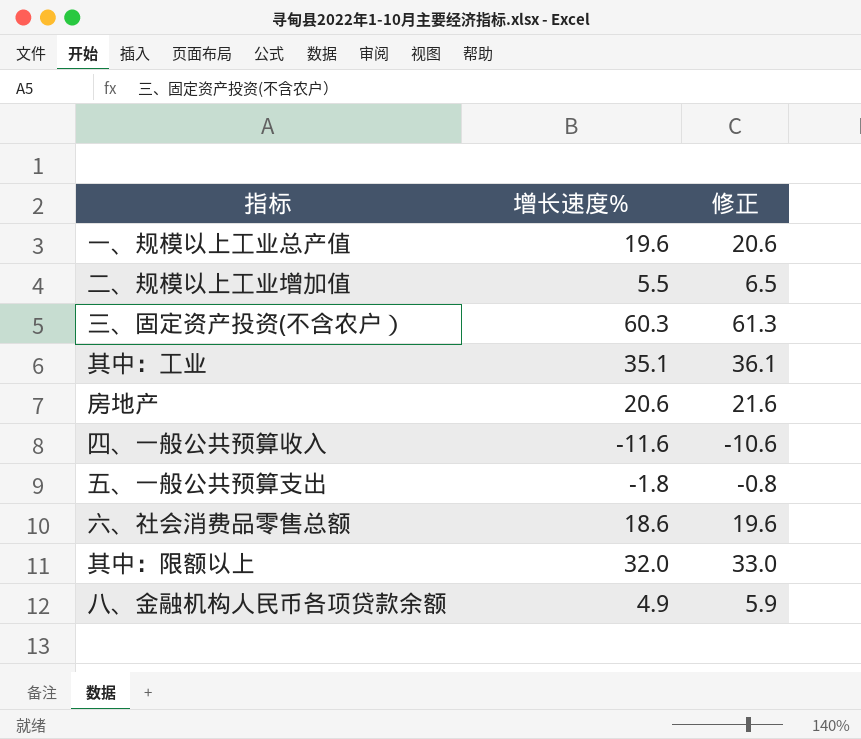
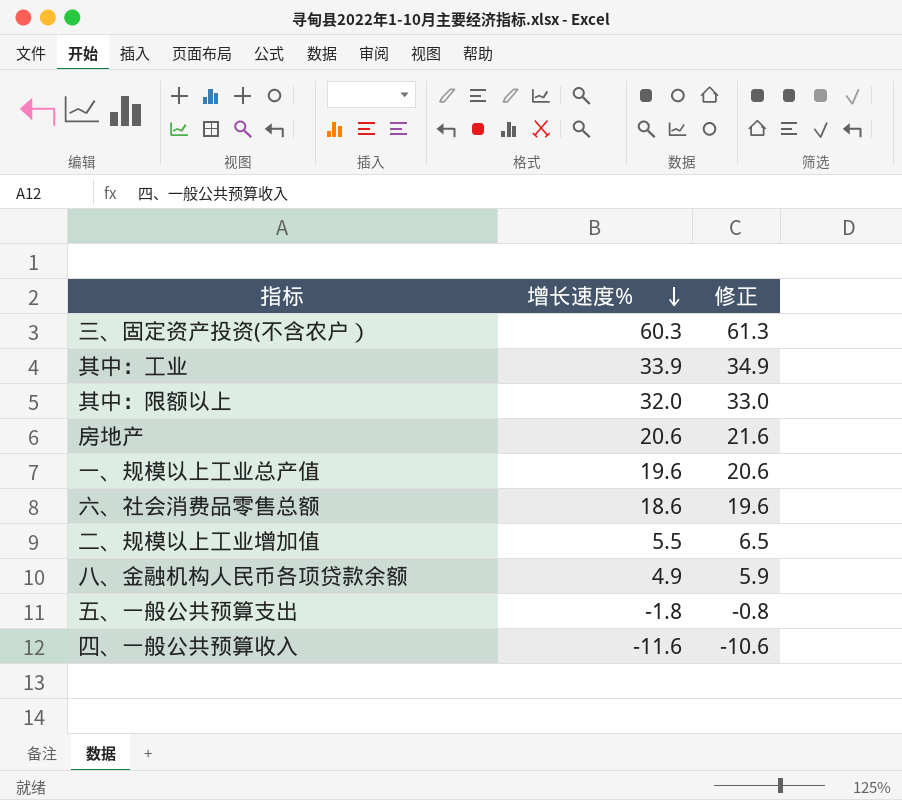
row order: none -> 增长速度% descending
其中：工业 | 增长速度%: 35.1 -> 33.9
其中：工业 | 修正: 36.1 -> 34.9

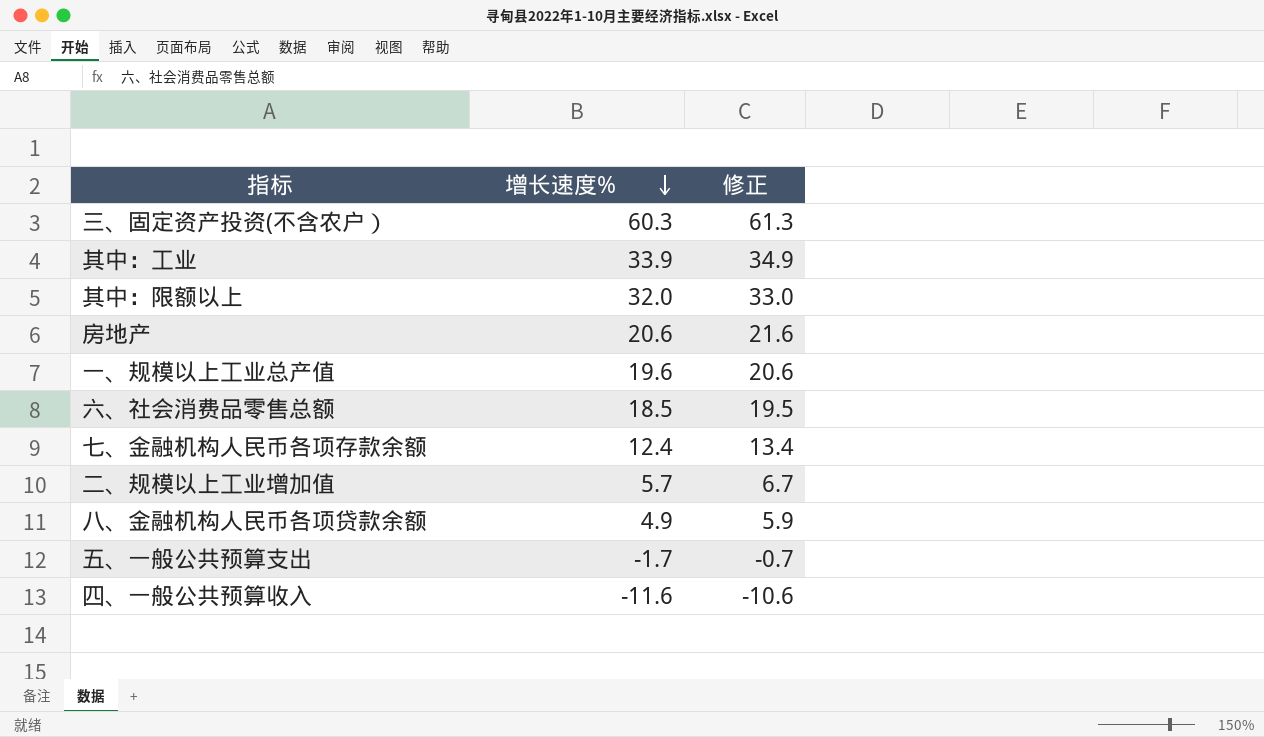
六、社会消费品零售总额 | 增长速度%: 18.6 -> 18.5
六、社会消费品零售总额 | 修正: 19.6 -> 19.5
row 七、金融机构人民币各项存款余额: none -> 12.4 | 13.4
二、规模以上工业增加值 | 增长速度%: 5.5 -> 5.7
二、规模以上工业增加值 | 修正: 6.5 -> 6.7
五、一般公共预算支出 | 增长速度%: -1.8 -> -1.7
五、一般公共预算支出 | 修正: -0.8 -> -0.7

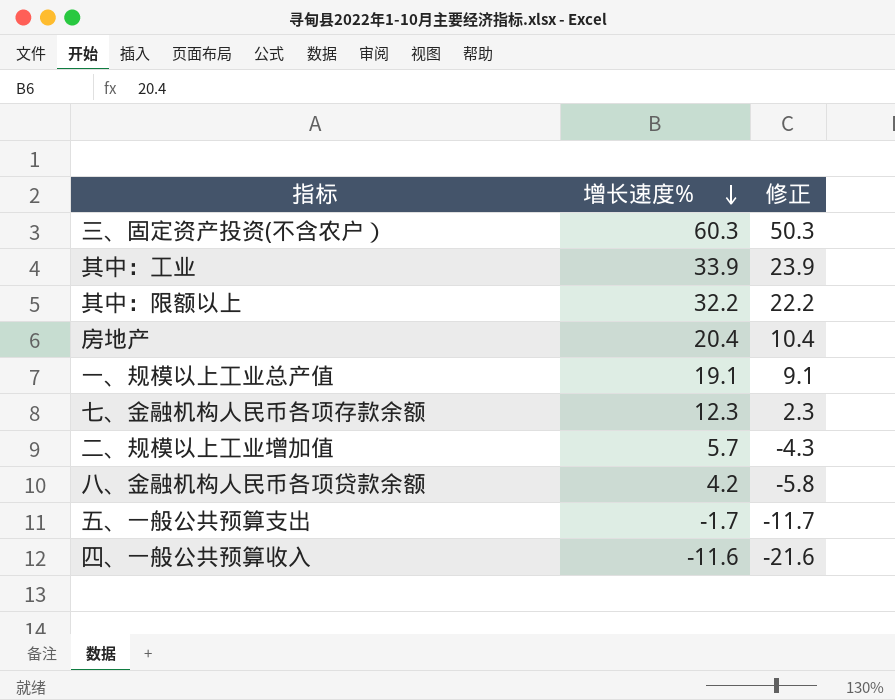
column 修正 | formula: [增长速度%] + 1 -> [增长速度%] - 10
row 六、社会消费品零售总额: 18.5 | 19.5 -> none
其中：限额以上 | 增长速度%: 32.0 -> 32.2
房地产 | 增长速度%: 20.6 -> 20.4
一、规模以上工业总产值 | 增长速度%: 19.6 -> 19.1
七、金融机构人民币各项存款余额 | 增长速度%: 12.4 -> 12.3
八、金融机构人民币各项贷款余额 | 增长速度%: 4.9 -> 4.2

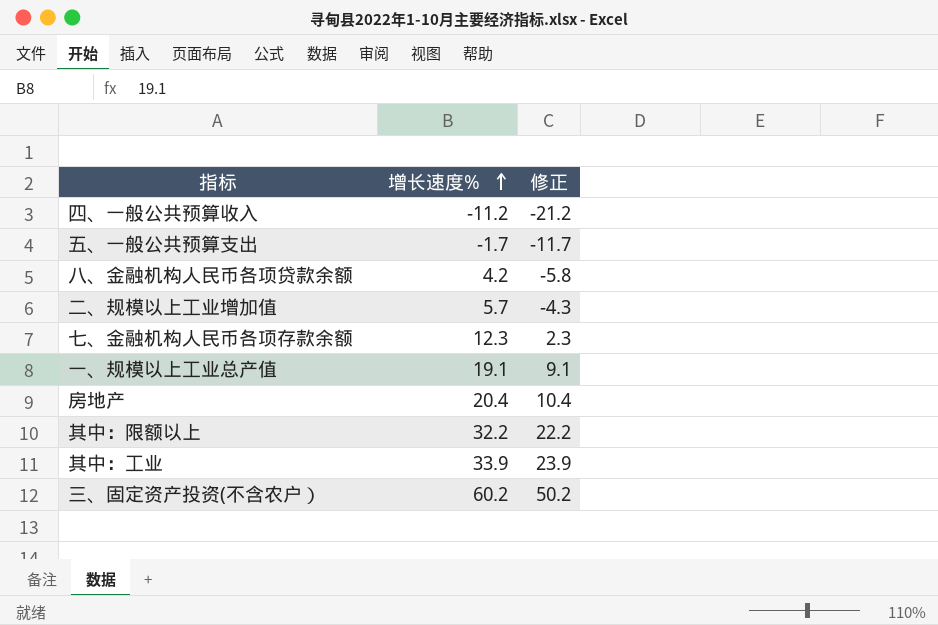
row order: 增长速度% descending -> 增长速度% ascending
四、一般公共预算收入 | 增长速度%: -11.6 -> -11.2
四、一般公共预算收入 | 修正: -21.6 -> -21.2
三、固定资产投资(不含农户） | 增长速度%: 60.3 -> 60.2
三、固定资产投资(不含农户） | 修正: 50.3 -> 50.2

